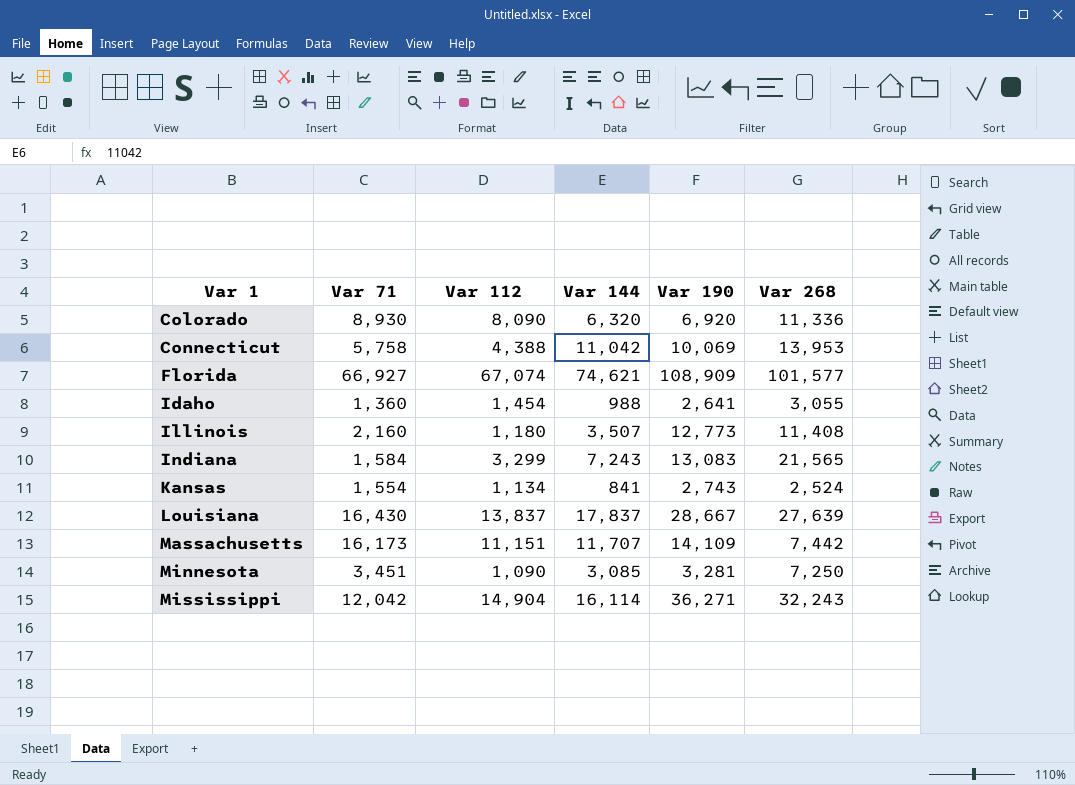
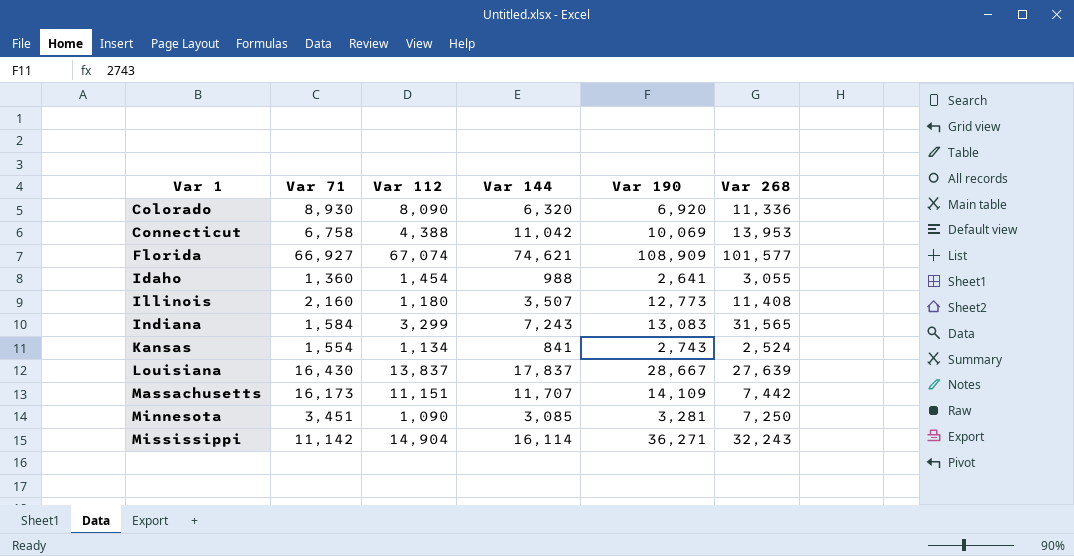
Connecticut | Var 71: 5,758 -> 6,758
Indiana | Var 268: 21,565 -> 31,565
Mississippi | Var 71: 12,042 -> 11,142

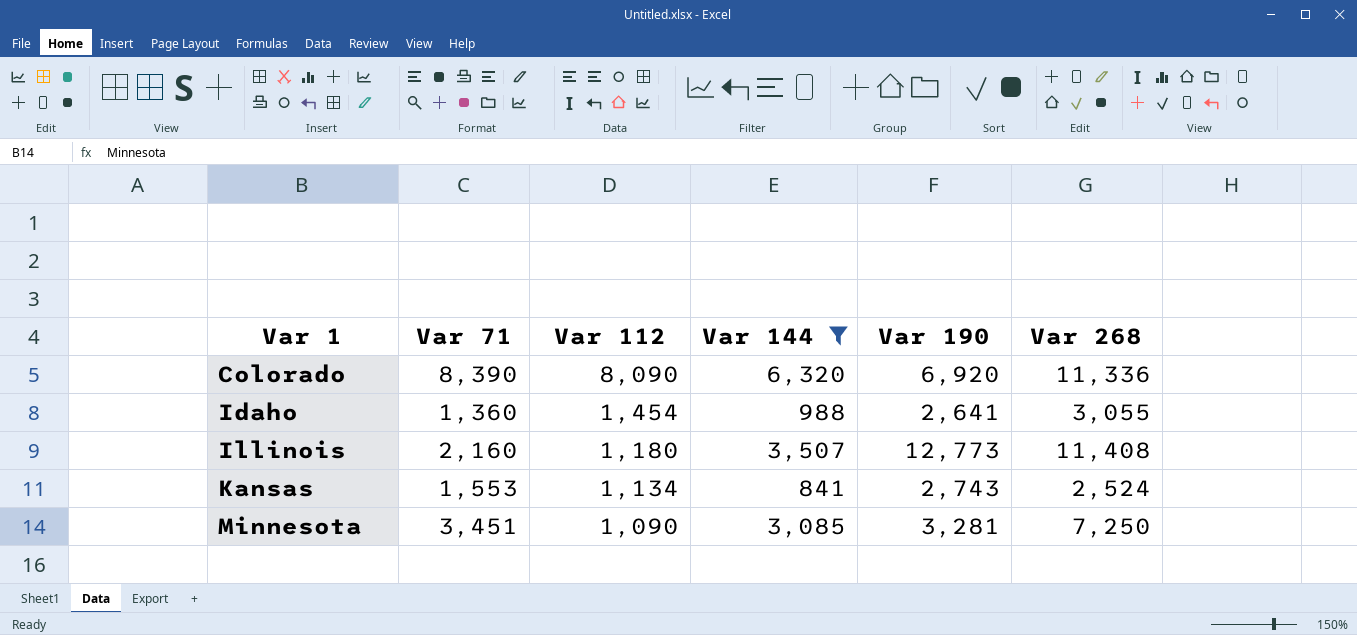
filter: none -> Var 144 <= 6,320
Colorado | Var 71: 8,930 -> 8,390
Kansas | Var 71: 1,554 -> 1,553

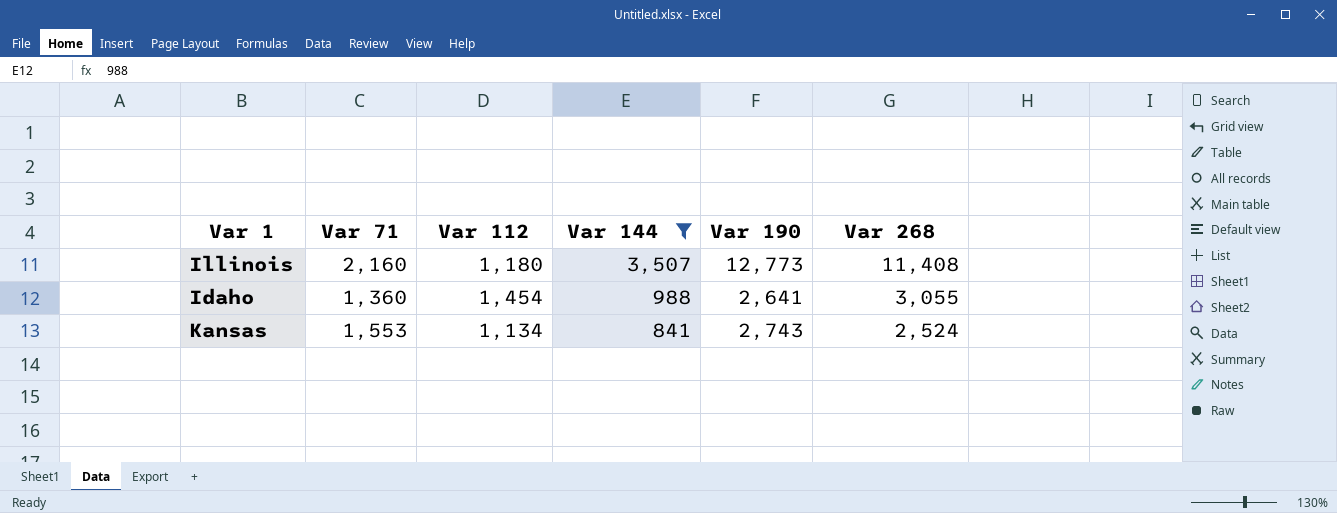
row order: Var 1 ascending -> Var 144 descending
row Colorado: 8,390 | 8,090 | 6,320 | 6,920 | 11,336 -> none
row Minnesota: 3,451 | 1,090 | 3,085 | 3,281 | 7,250 -> none

